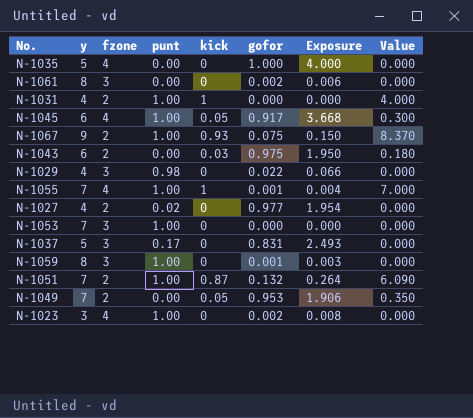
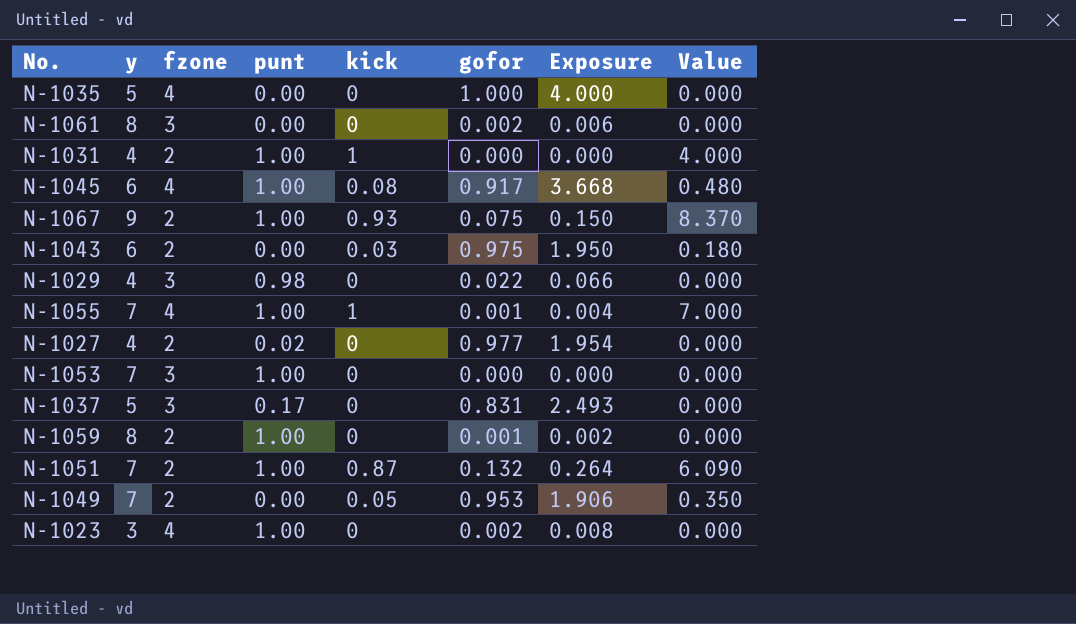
N-1045 | kick: 0.05 -> 0.08
N-1045 | Value: 0.300 -> 0.480
N-1059 | fzone: 3 -> 2
N-1059 | Exposure: 0.003 -> 0.002

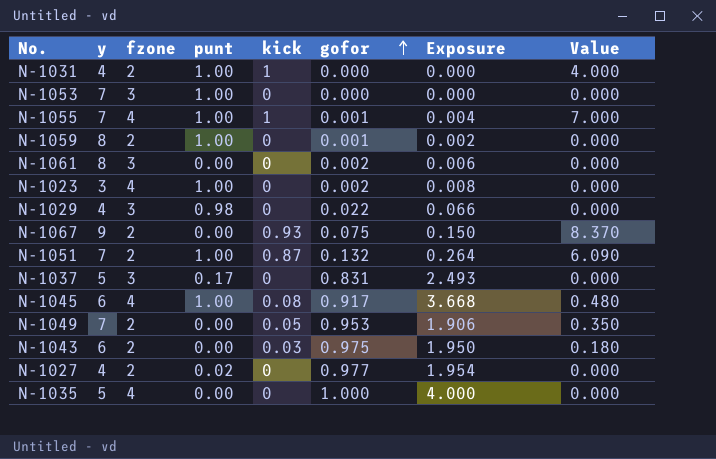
row order: none -> gofor ascending
N-1067 | punt: 1.00 -> 0.00

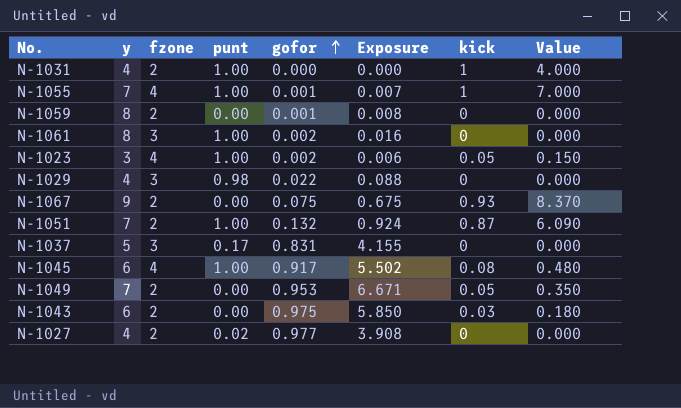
column Exposure | formula: [fzone] * [gofor] -> [y] * [gofor]
column kick | position: 5 -> 7
row N-1053: 7 | 3 | 1.00 | 0 | 0.000 | 0.000 | 0.000 -> none
row N-1035: 5 | 4 | 0.00 | 0 | 1.000 | 4.000 | 0.000 -> none
N-1059 | punt: 1.00 -> 0.00
N-1061 | punt: 0.00 -> 1.00
N-1023 | kick: 0 -> 0.05
N-1023 | Value: 0.000 -> 0.150

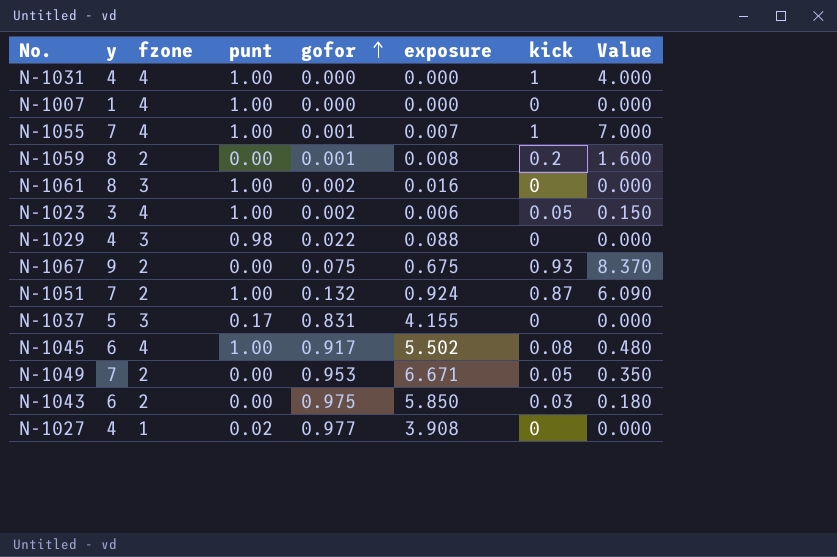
column name: Exposure -> exposure
N-1031 | fzone: 2 -> 4
row N-1007: none -> 1 | 4 | 1.00 | 0.000 | 0.000 | 0 | 0.000
N-1059 | kick: 0 -> 0.2
N-1059 | Value: 0.000 -> 1.600
N-1027 | fzone: 2 -> 1

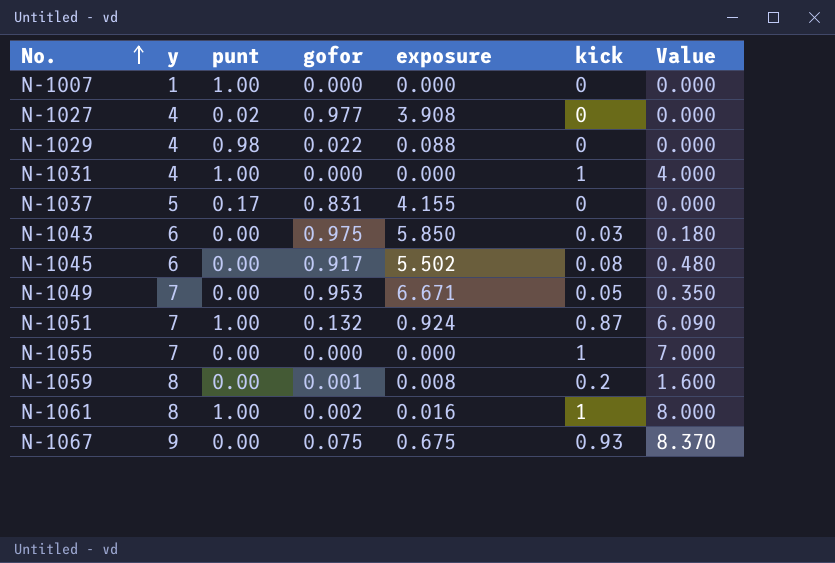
row order: gofor ascending -> No. ascending
column fzone | position: 3 -> none
row N-1023: 3 | 4 | 1.00 | 0.002 | 0.006 | 0.05 | 0.150 -> none
N-1045 | punt: 1.00 -> 0.00
N-1055 | punt: 1.00 -> 0.00
N-1055 | gofor: 0.001 -> 0.000
N-1055 | exposure: 0.007 -> 0.000
N-1061 | kick: 0 -> 1
N-1061 | Value: 0.000 -> 8.000

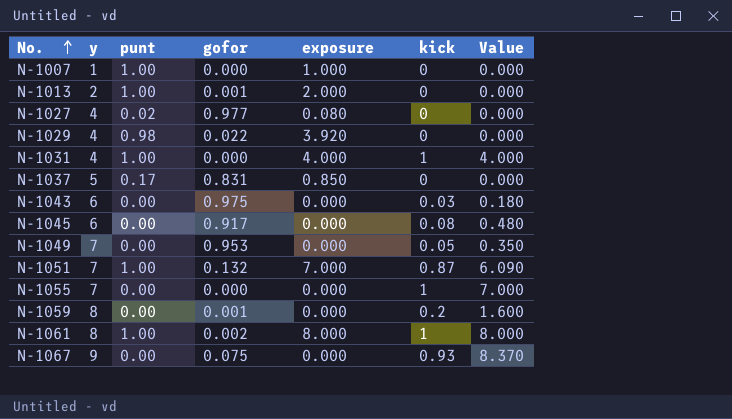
column exposure | formula: [y] * [gofor] -> [y] * [punt]
row N-1013: none -> 2 | 1.00 | 0.001 | 2.000 | 0 | 0.000

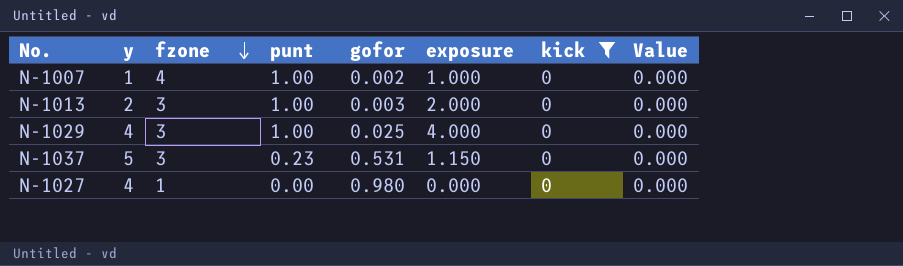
filter: none -> kick = 0
row order: No. ascending -> fzone descending
column fzone | position: none -> 3
N-1007 | gofor: 0.000 -> 0.002
N-1013 | gofor: 0.001 -> 0.003
N-1029 | punt: 0.98 -> 1.00
N-1029 | gofor: 0.022 -> 0.025
N-1029 | exposure: 3.920 -> 4.000
N-1037 | punt: 0.17 -> 0.23
N-1037 | gofor: 0.831 -> 0.531
N-1037 | exposure: 0.850 -> 1.150
N-1027 | punt: 0.02 -> 0.00
N-1027 | gofor: 0.977 -> 0.980
N-1027 | exposure: 0.080 -> 0.000

